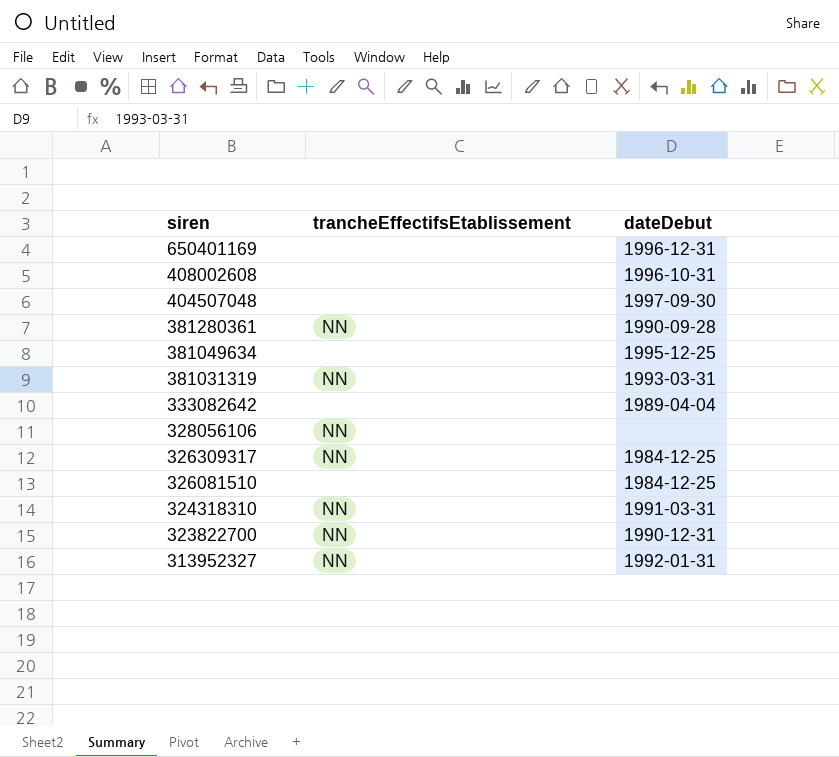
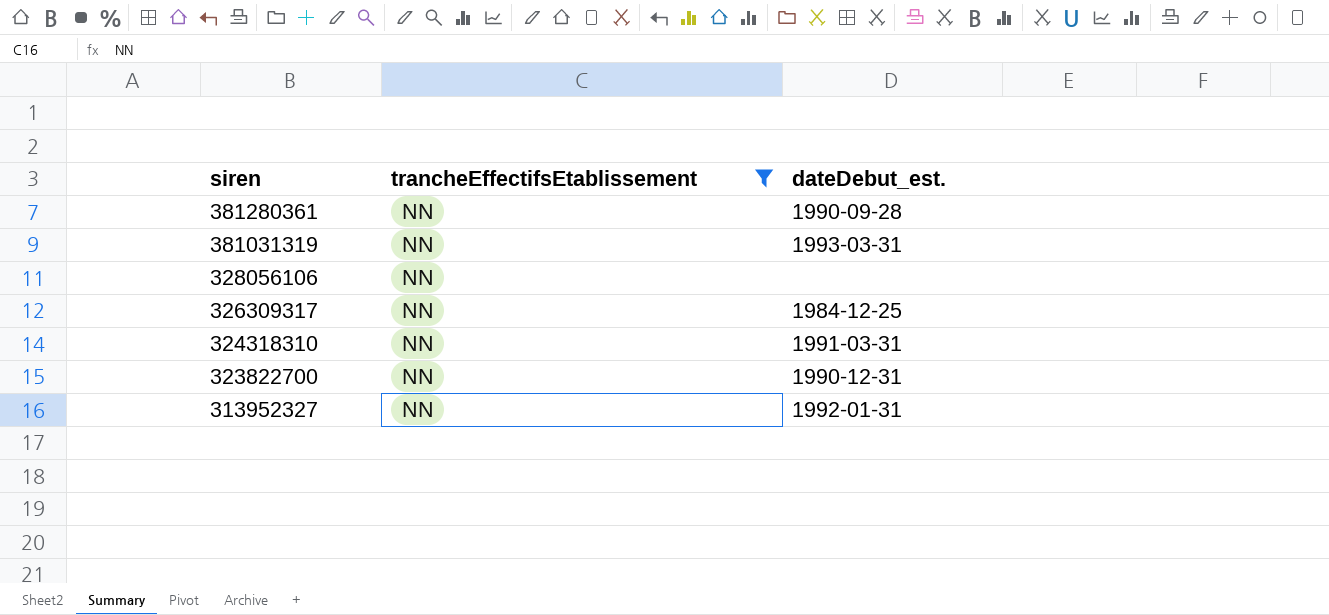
filter: none -> trancheEffectifsEtablissement = NN
column name: dateDebut -> dateDebut_est.

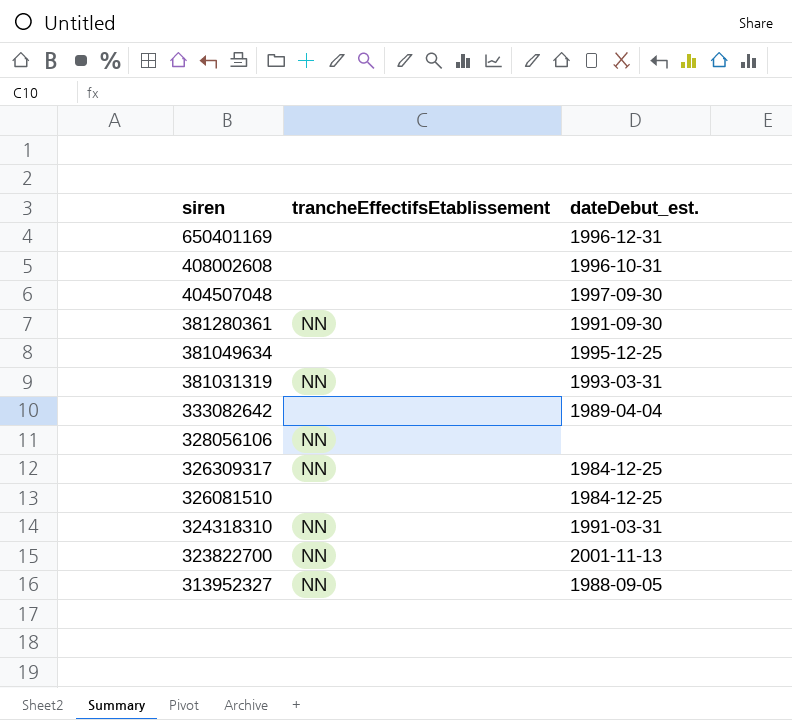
filter: trancheEffectifsEtablissement = NN -> none
381280361 | dateDebut_est.: 1990-09-28 -> 1991-09-30
323822700 | dateDebut_est.: 1990-12-31 -> 2001-11-13
313952327 | dateDebut_est.: 1992-01-31 -> 1988-09-05

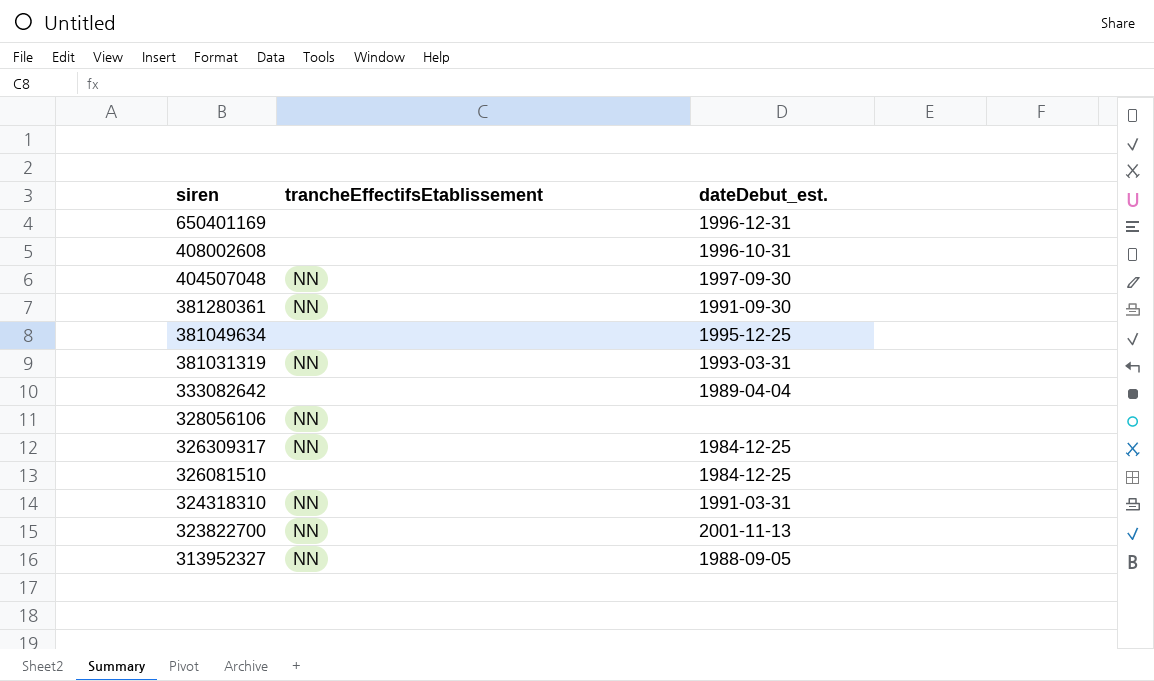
404507048 | trancheEffectifsEtablissement: none -> NN

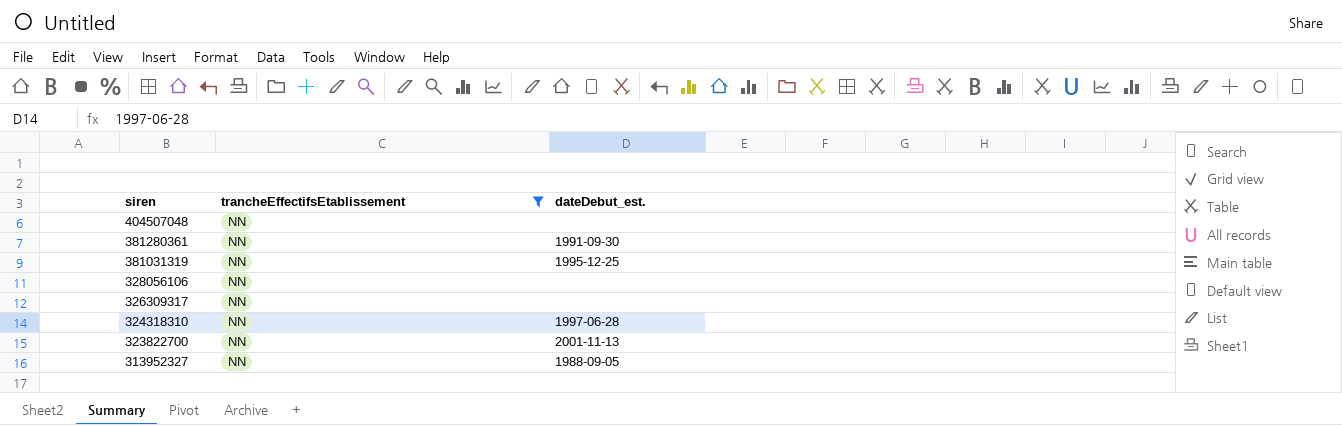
filter: none -> trancheEffectifsEtablissement = NN
404507048 | dateDebut_est.: 1997-09-30 -> none
381031319 | dateDebut_est.: 1993-03-31 -> 1995-12-25
326309317 | dateDebut_est.: 1984-12-25 -> none
324318310 | dateDebut_est.: 1991-03-31 -> 1997-06-28

